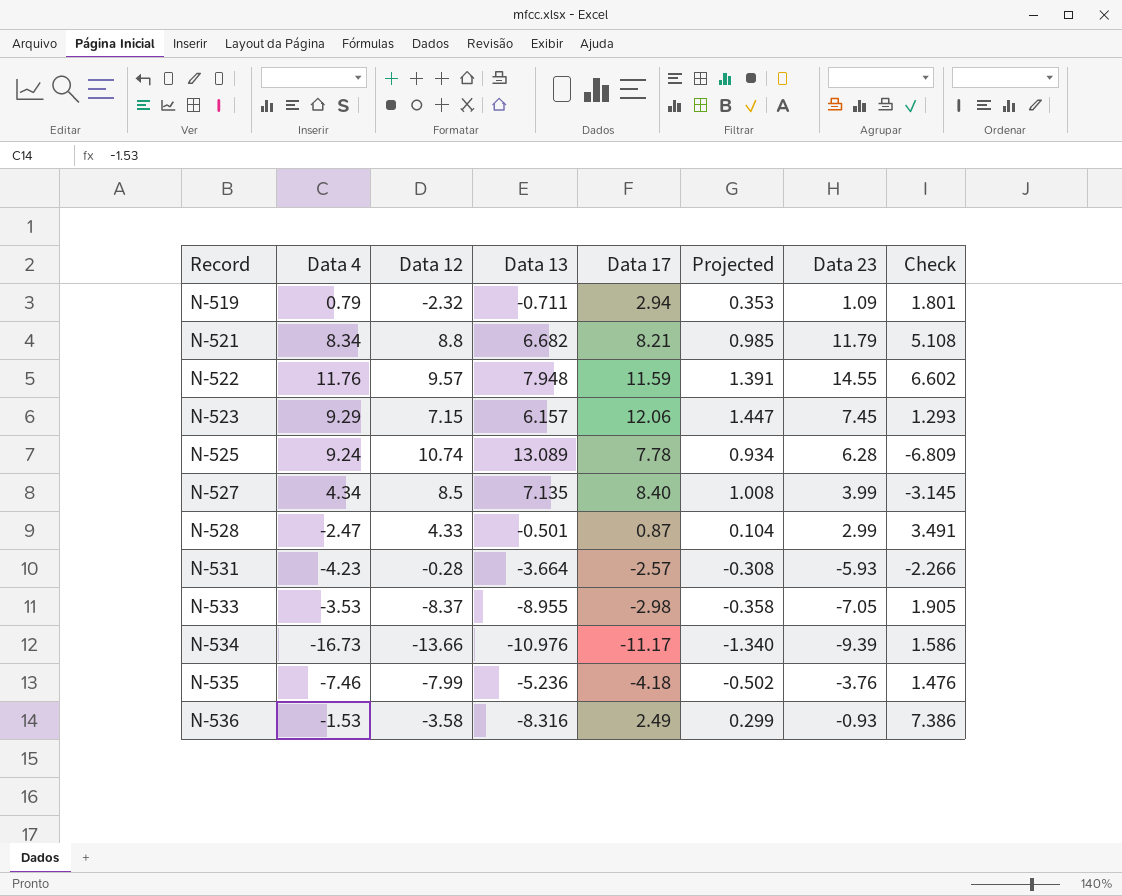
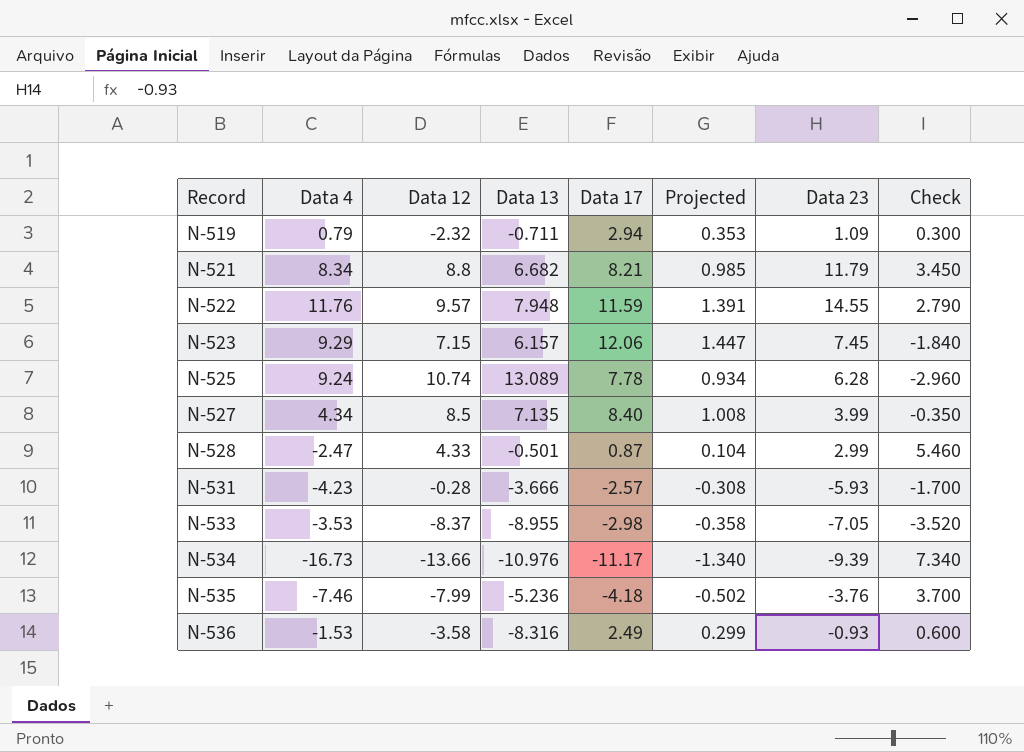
column Check | formula: [Data 23] - [Data 13] -> [Data 23] - [Data 4]
N-531 | Data 13: -3.664 -> -3.666

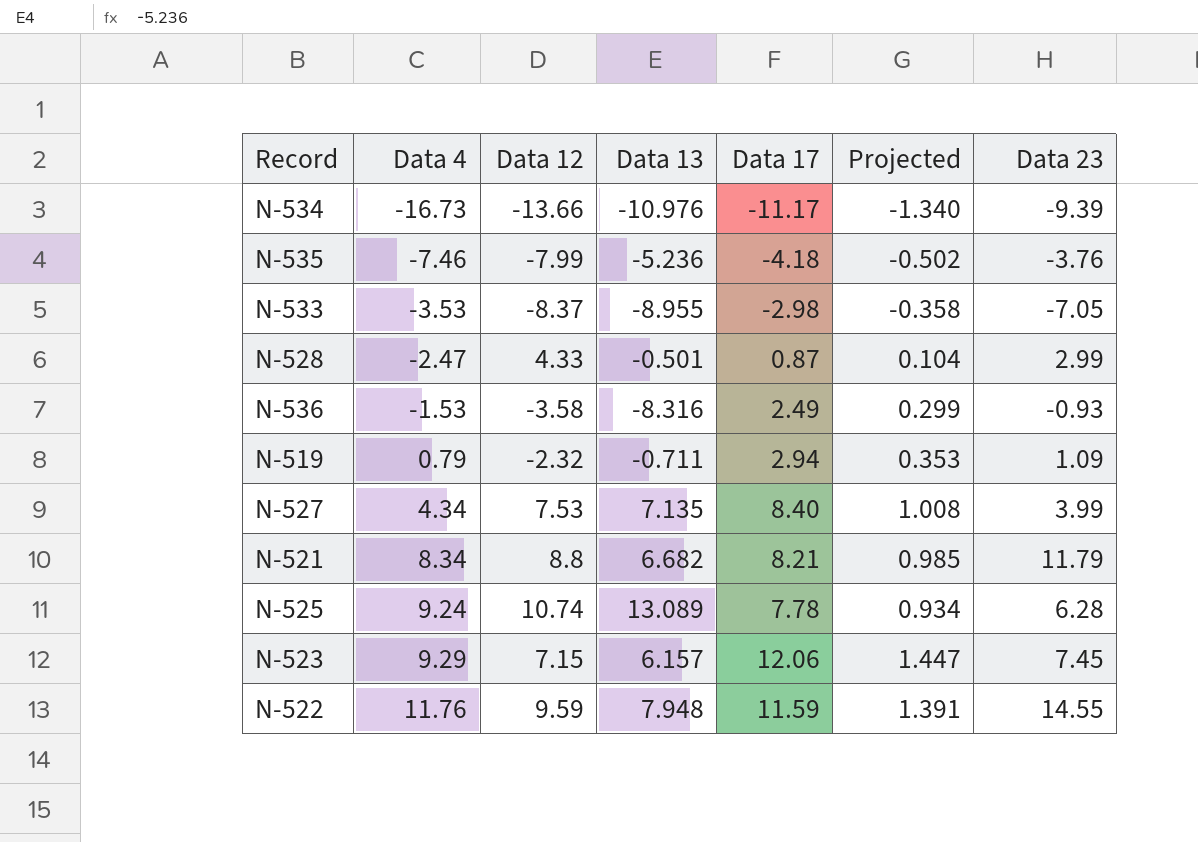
row order: Record ascending -> Data 4 ascending
column Check | formula: [Data 23] - [Data 4] -> none
row N-531: -4.23 | -0.28 | -3.666 | -2.57 | -0.308 | -5.93 | -1.700 -> none
N-527 | Data 12: 8.5 -> 7.53
N-522 | Data 12: 9.57 -> 9.59

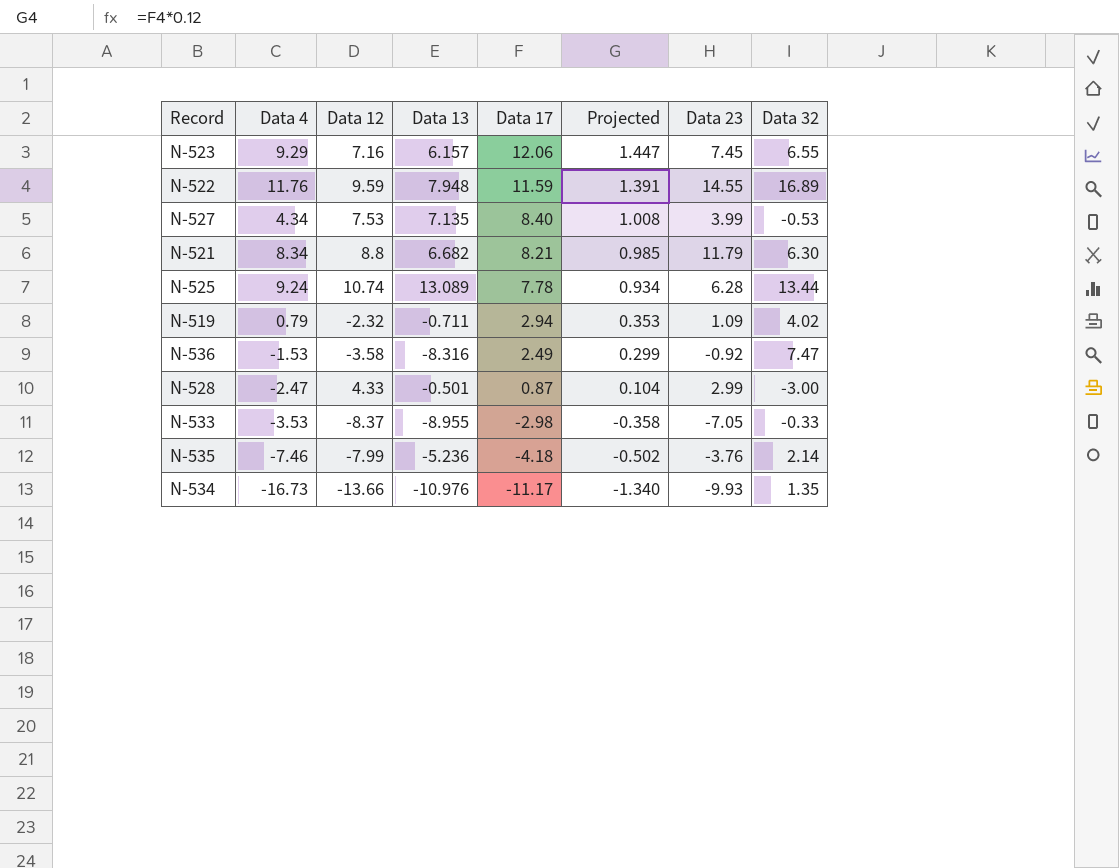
row order: Data 4 ascending -> Data 17 descending
column Data 32 | position: none -> 8
N-523 | Data 12: 7.15 -> 7.16
N-536 | Data 23: -0.93 -> -0.92
N-534 | Data 23: -9.39 -> -9.93

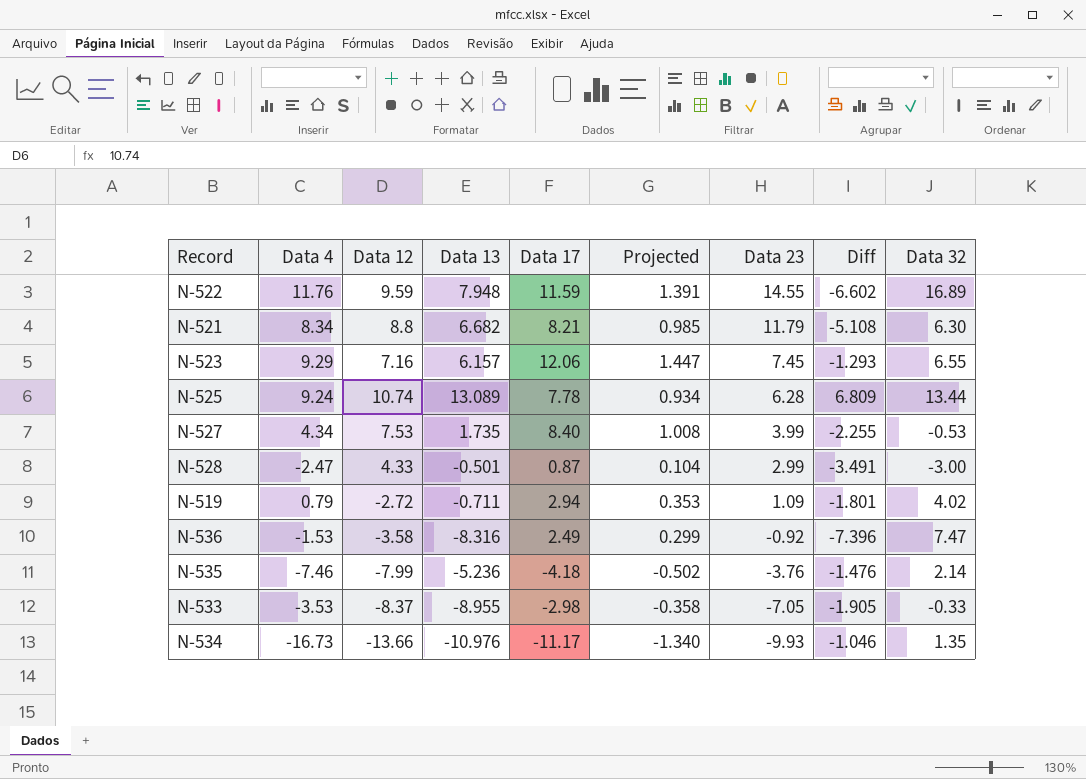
row order: Data 17 descending -> Data 23 descending
column Diff | formula: none -> [Data 13] - [Data 23]
N-527 | Data 13: 7.135 -> 1.735
N-519 | Data 12: -2.32 -> -2.72

